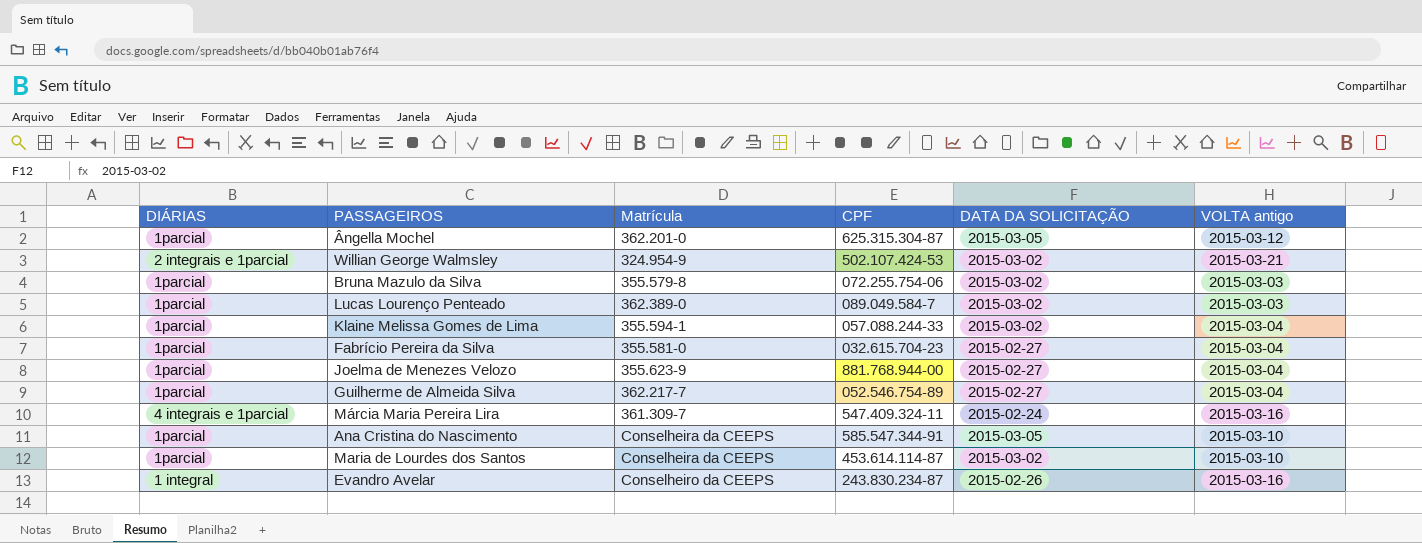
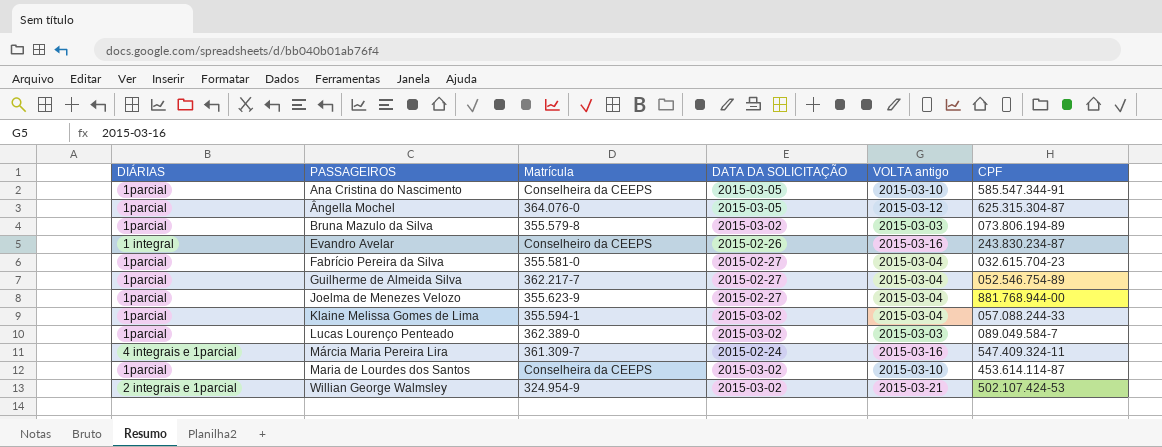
row order: none -> PASSAGEIROS ascending
column CPF | position: 4 -> 6
Ângella Mochel | Matrícula: 362.201-0 -> 364.076-0
Bruna Mazulo da Silva | CPF: 072.255.754-06 -> 073.806.194-89

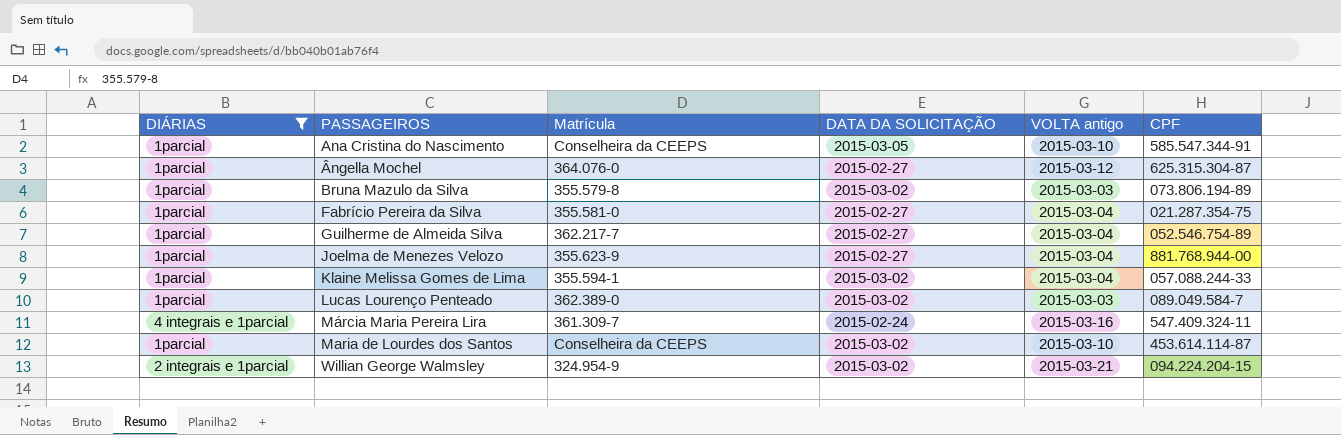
filter: none -> DIÁRIAS != 1 integral
Ângella Mochel | DATA DA SOLICITAÇÃO: 2015-03-05 -> 2015-02-27
Fabrício Pereira da Silva | CPF: 032.615.704-23 -> 021.287.354-75
Willian George Walmsley | CPF: 502.107.424-53 -> 094.224.204-15

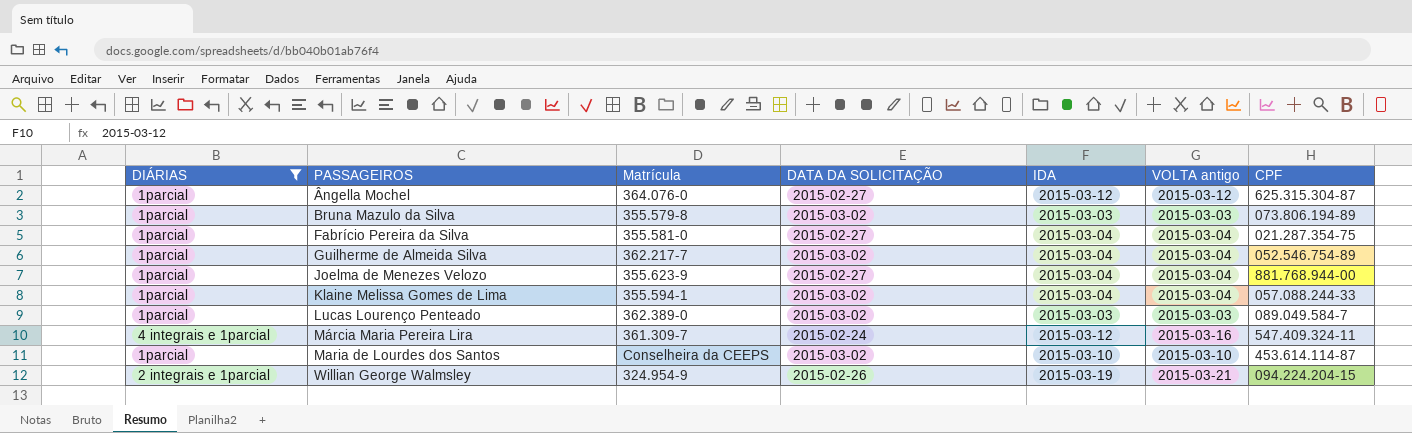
column IDA | position: none -> 5
row Ana Cristina do Nascimento: 1parcial | Conselheira da CEEPS | 2015-03-05 | 2015-03-10 | 585.547.344-91 -> none
Guilherme de Almeida Silva | DATA DA SOLICITAÇÃO: 2015-02-27 -> 2015-03-02
Willian George Walmsley | DATA DA SOLICITAÇÃO: 2015-03-02 -> 2015-02-26

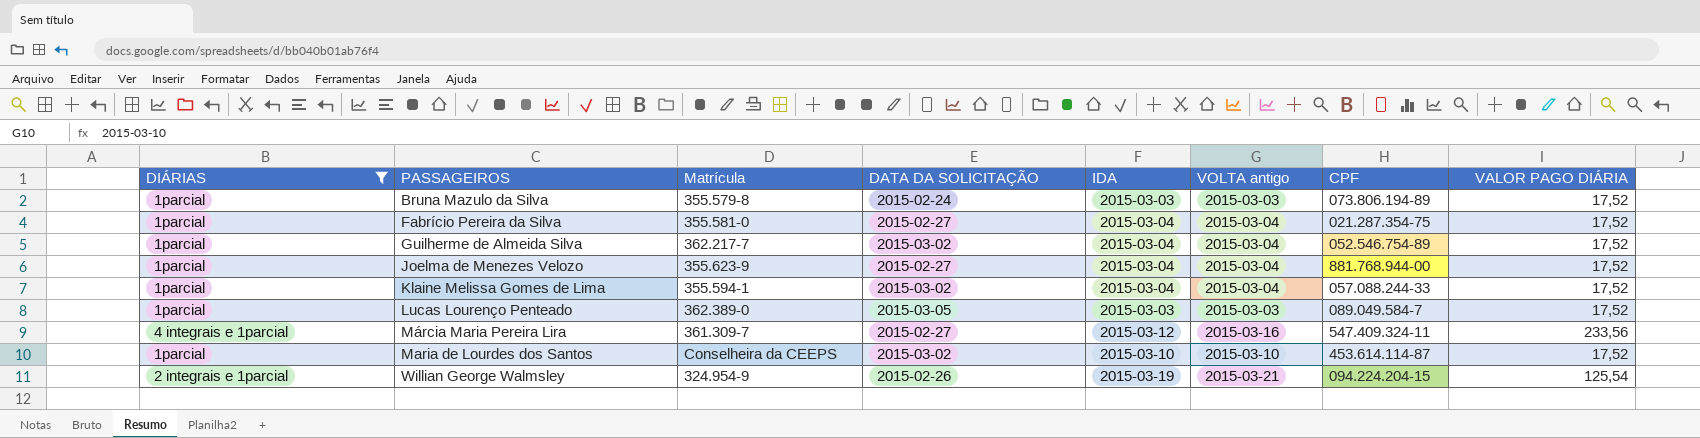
column VALOR PAGO DIÁRIA | position: none -> 8
row Ângella Mochel: 1parcial | 364.076-0 | 2015-02-27 | 2015-03-12 | 2015-03-12 | 625.315.304-87 -> none
Bruna Mazulo da Silva | DATA DA SOLICITAÇÃO: 2015-03-02 -> 2015-02-24
Lucas Lourenço Penteado | DATA DA SOLICITAÇÃO: 2015-03-02 -> 2015-03-05
Márcia Maria Pereira Lira | DATA DA SOLICITAÇÃO: 2015-02-24 -> 2015-02-27

